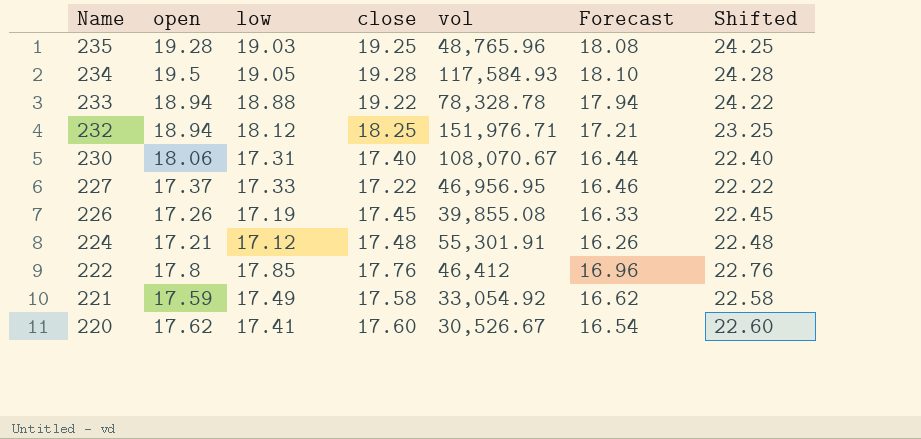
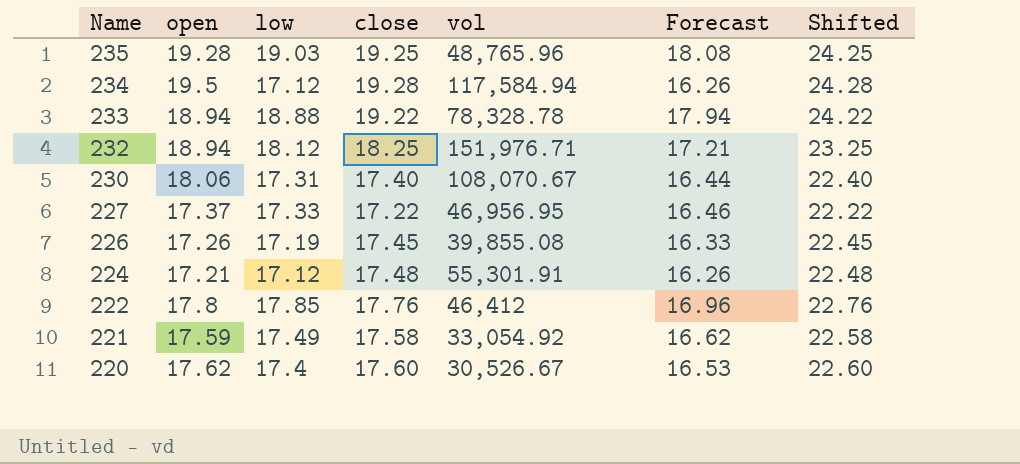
234 | low: 19.05 -> 17.12
234 | vol: 117,584.93 -> 117,584.94
234 | Forecast: 18.10 -> 16.26
220 | low: 17.41 -> 17.4
220 | Forecast: 16.54 -> 16.53

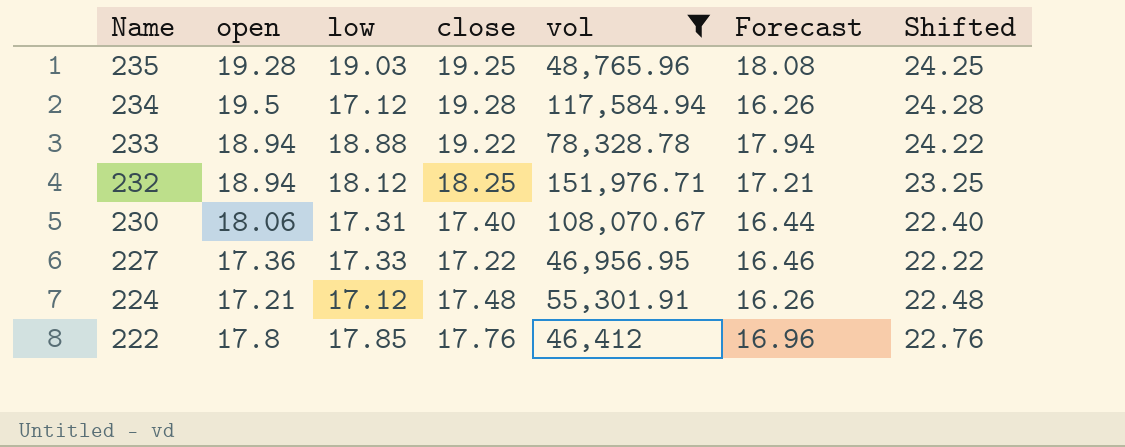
filter: none -> vol >= 46,412
227 | open: 17.37 -> 17.36

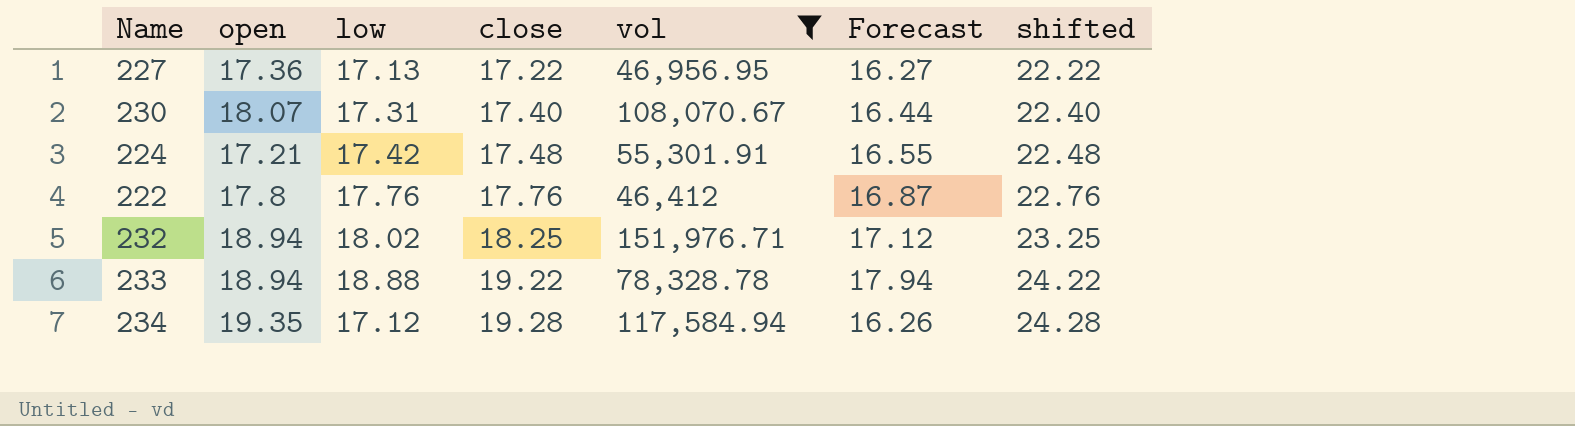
row order: Name descending -> close ascending
column name: Shifted -> shifted
row 235: 19.28 | 19.03 | 19.25 | 48,765.96 | 18.08 | 24.25 -> none
227 | low: 17.33 -> 17.13
227 | Forecast: 16.46 -> 16.27
230 | open: 18.06 -> 18.07
224 | low: 17.12 -> 17.42
224 | Forecast: 16.26 -> 16.55
222 | low: 17.85 -> 17.76
222 | Forecast: 16.96 -> 16.87
232 | low: 18.12 -> 18.02
232 | Forecast: 17.21 -> 17.12
234 | open: 19.5 -> 19.35

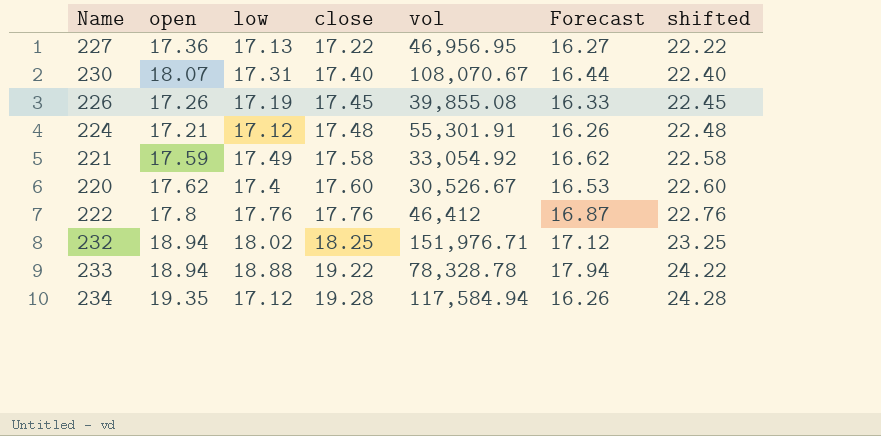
filter: vol >= 46,412 -> none
224 | low: 17.42 -> 17.12
224 | Forecast: 16.55 -> 16.26

